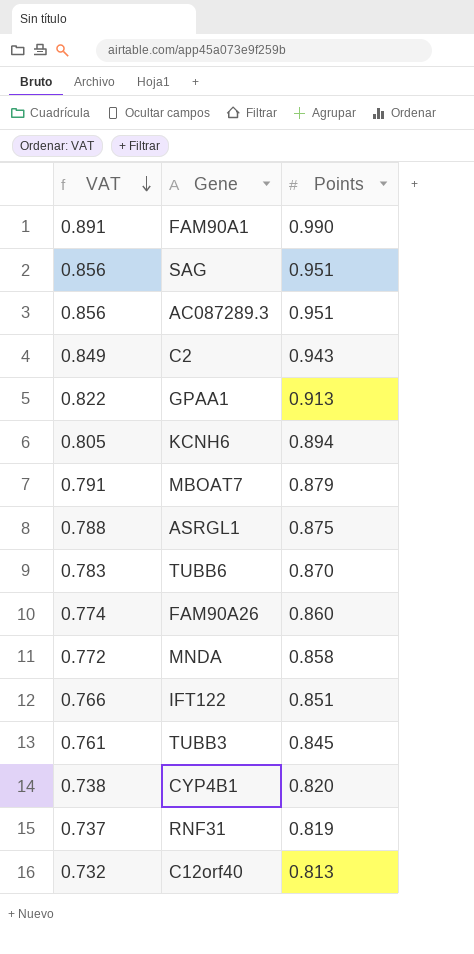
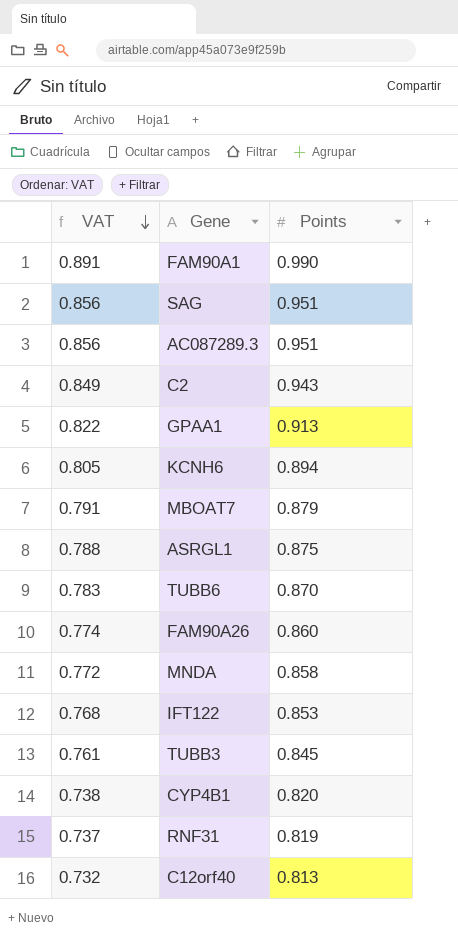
IFT122 | VAT: 0.766 -> 0.768
IFT122 | Points: 0.851 -> 0.853

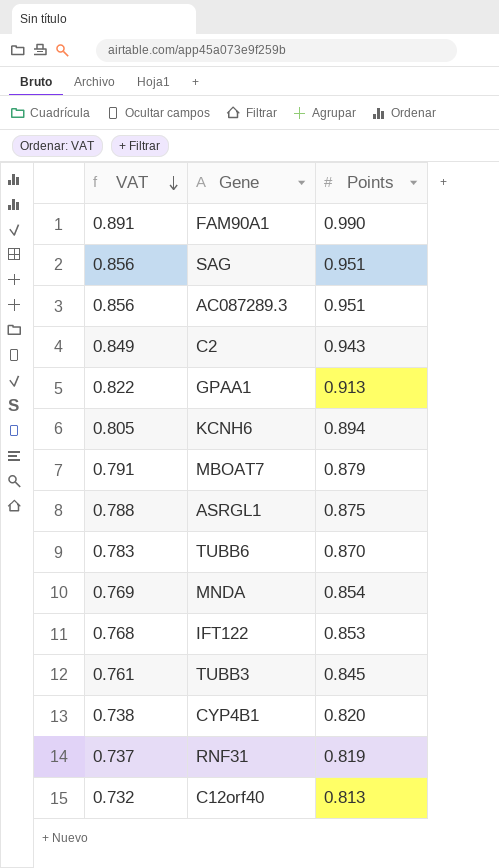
row FAM90A26: 0.774 | 0.860 -> none
MNDA | VAT: 0.772 -> 0.769
MNDA | Points: 0.858 -> 0.854

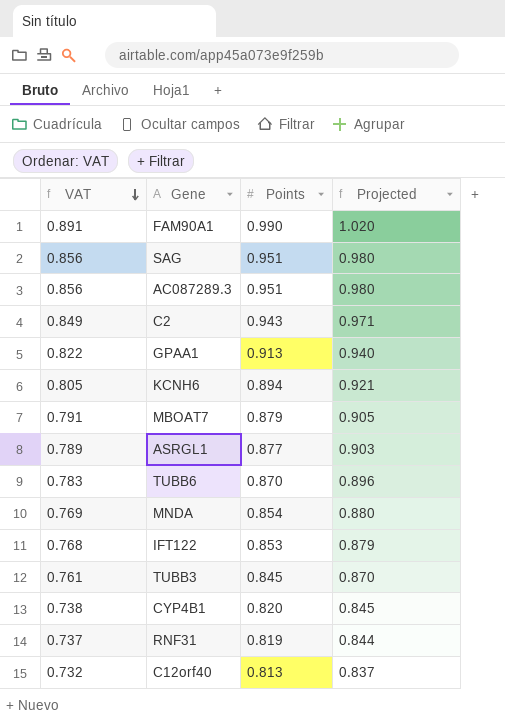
column Projected | formula: none -> [Points] * 1.03
ASRGL1 | VAT: 0.788 -> 0.789
ASRGL1 | Points: 0.875 -> 0.877

